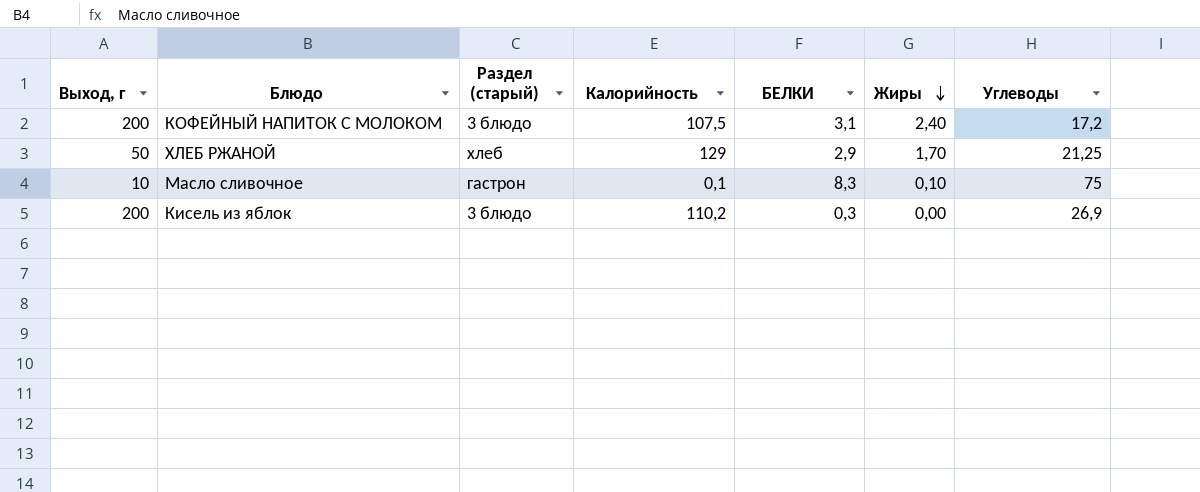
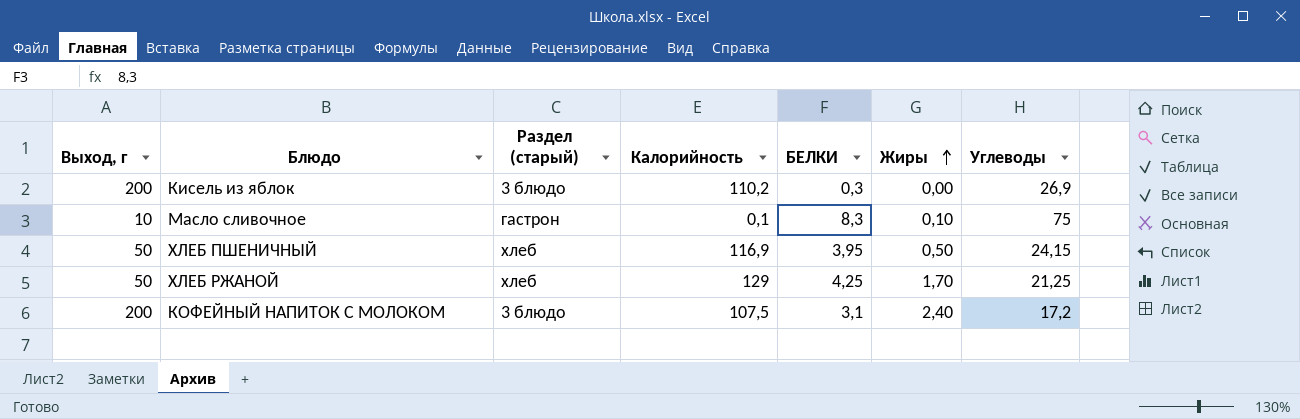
row order: Жиры descending -> Жиры ascending
row ХЛЕБ ПШЕНИЧНЫЙ: none -> 50 | хлеб | 116,9 | 3,95 | 0,50 | 24,15
ХЛЕБ РЖАНОЙ | БЕЛКИ: 2,9 -> 4,25

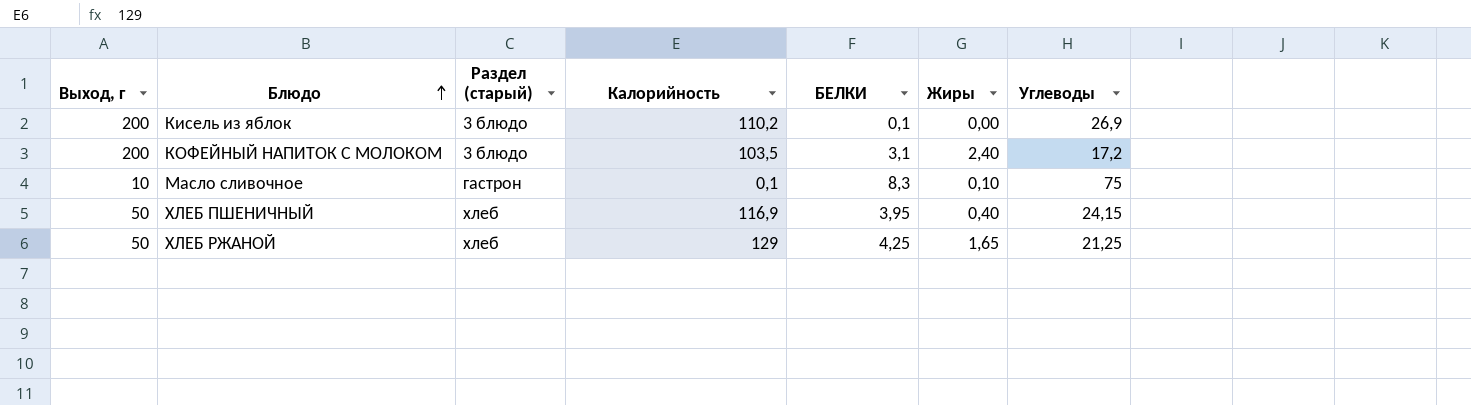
row order: Жиры ascending -> Блюдо ascending
Кисель из яблок | БЕЛКИ: 0,3 -> 0,1
КОФЕЙНЫЙ НАПИТОК С МОЛОКОМ | Калорийность: 107,5 -> 103,5
ХЛЕБ ПШЕНИЧНЫЙ | Жиры: 0,50 -> 0,40
ХЛЕБ РЖАНОЙ | Жиры: 1,70 -> 1,65

